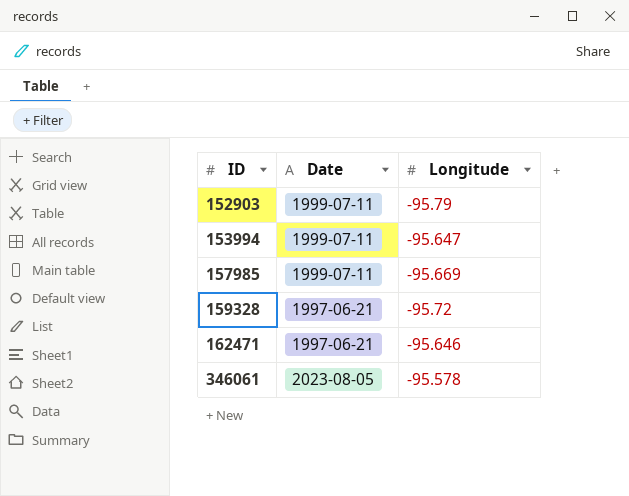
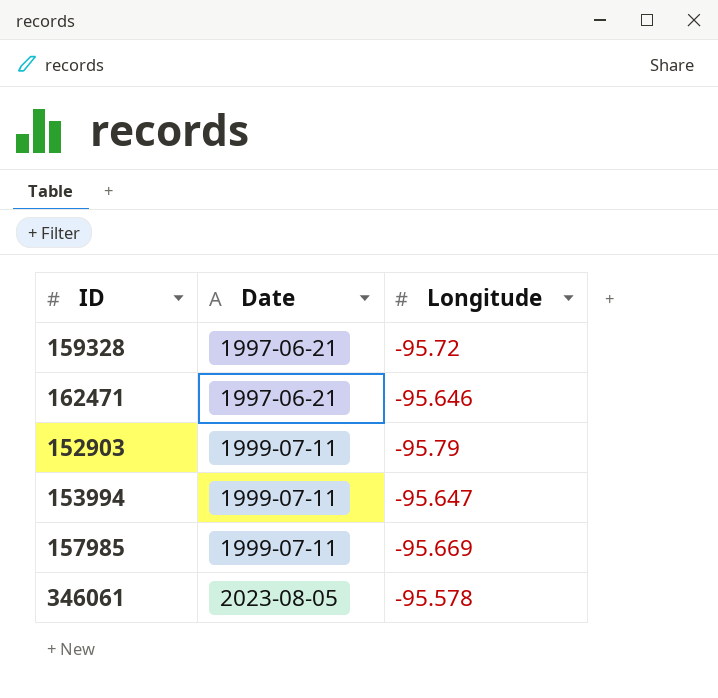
row order: ID ascending -> Date ascending

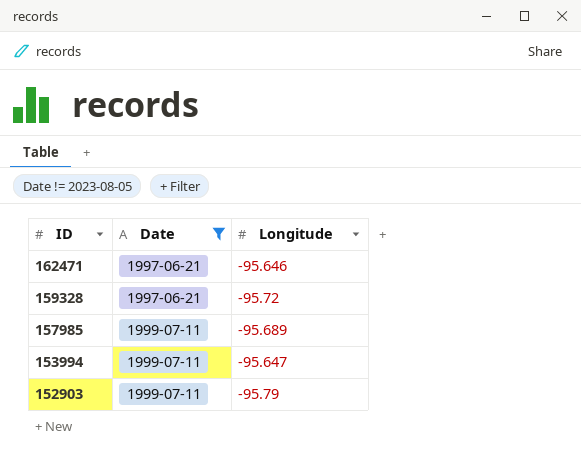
filter: none -> Date != 2023-08-05
row order: Date ascending -> ID descending
157985 | Longitude: -95.669 -> -95.689

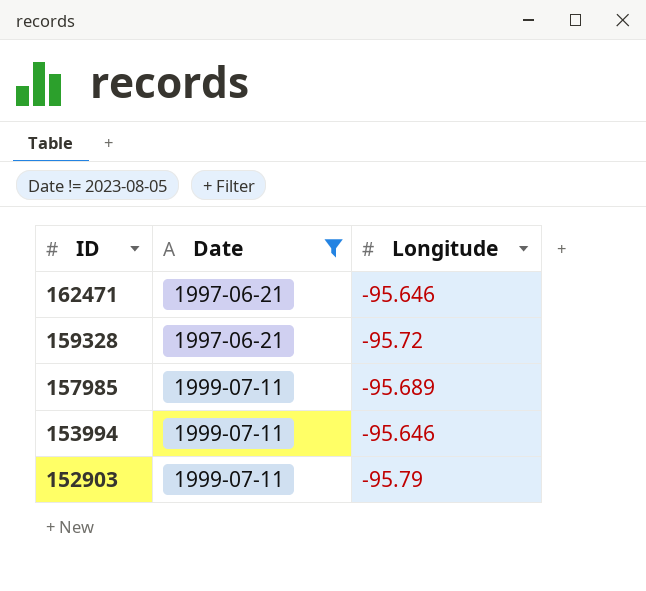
153994 | Longitude: -95.647 -> -95.646

